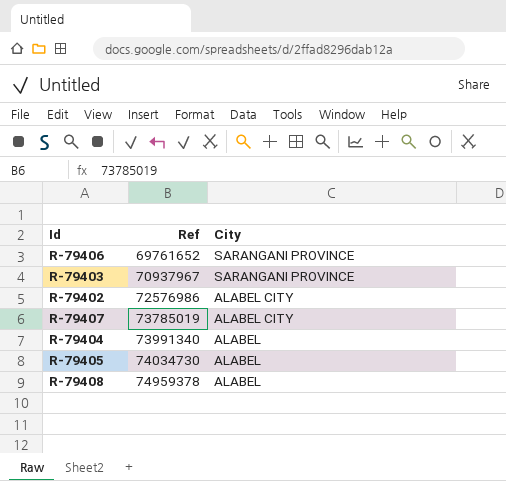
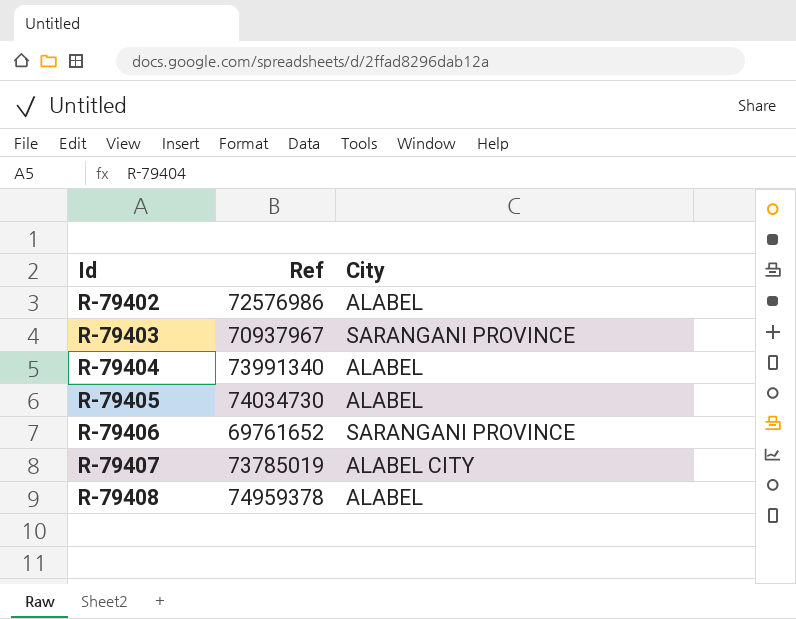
row order: Ref ascending -> Id ascending
R-79402 | City: ALABEL CITY -> ALABEL

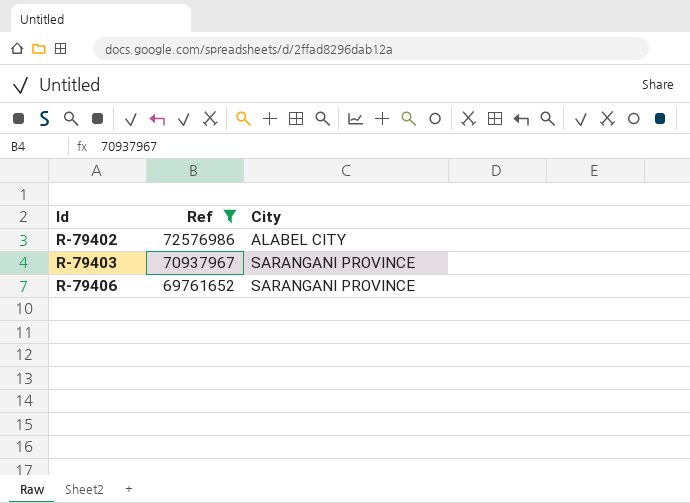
filter: none -> Ref <= 72576986
R-79402 | City: ALABEL -> ALABEL CITY

